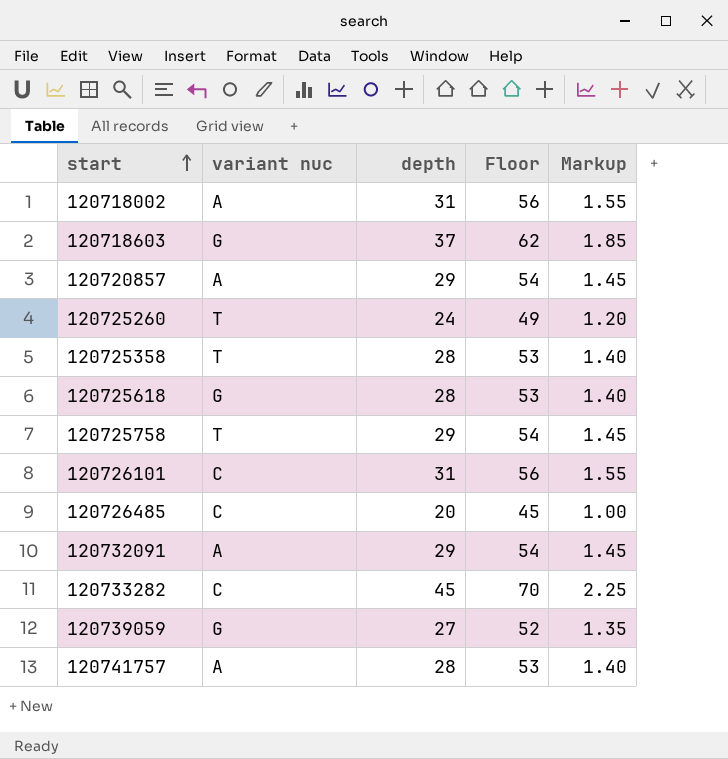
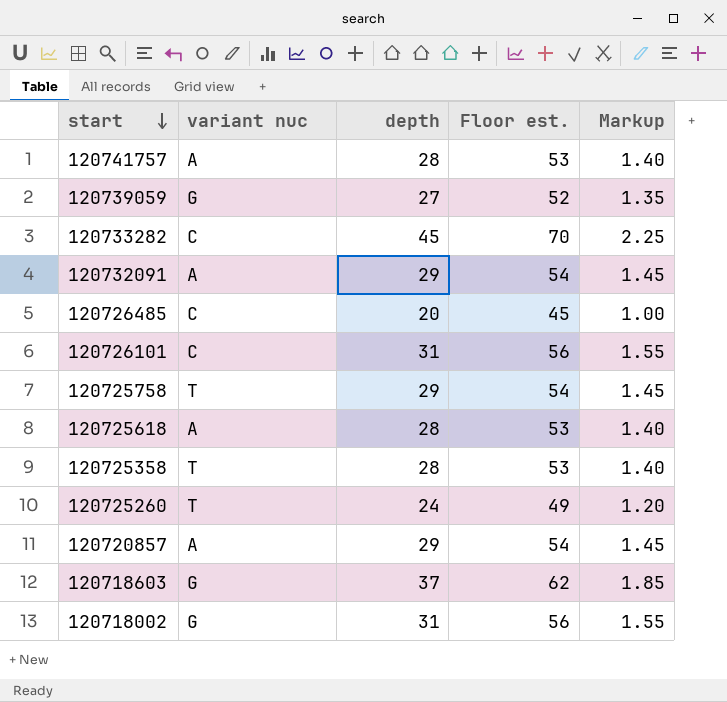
row order: start ascending -> start descending
column name: Floor -> Floor est.
120725618 | variant nuc: G -> A
120718002 | variant nuc: A -> G

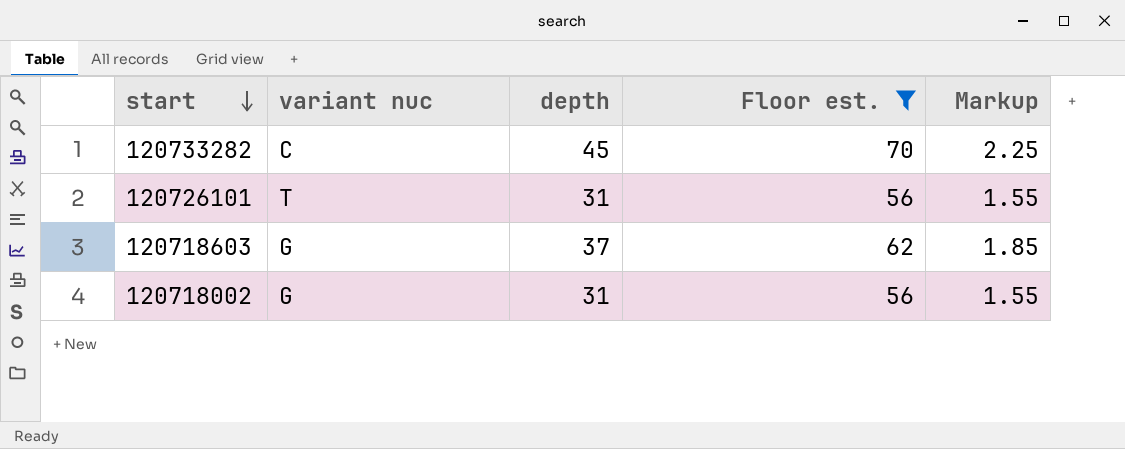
filter: none -> Floor est. >= 56
120726101 | variant nuc: C -> T

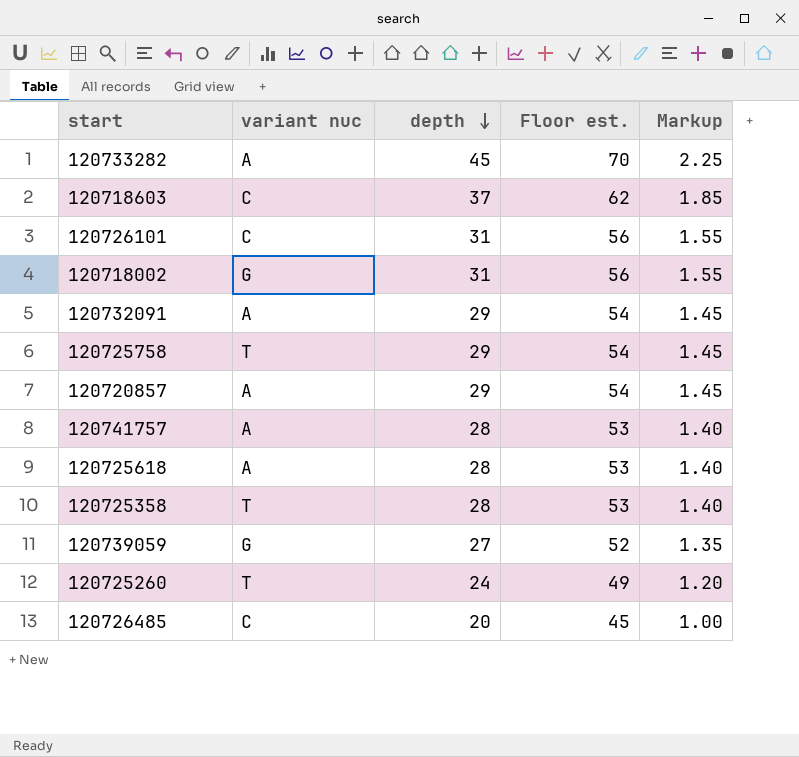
filter: Floor est. >= 56 -> none
row order: start descending -> depth descending
120733282 | variant nuc: C -> A
120718603 | variant nuc: G -> C
120726101 | variant nuc: T -> C

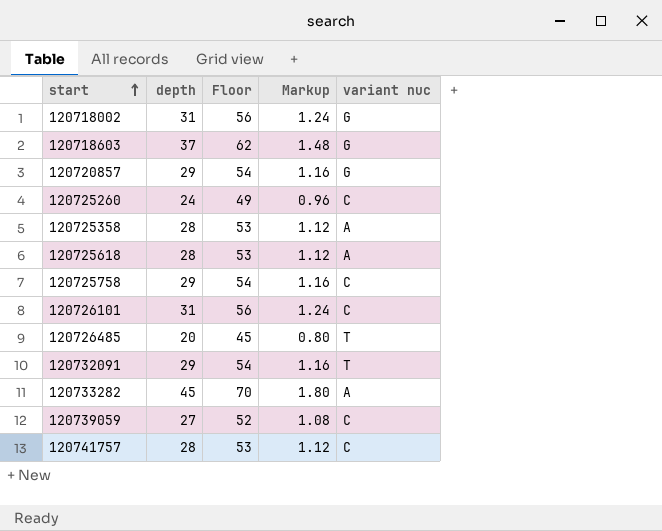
row order: depth descending -> start ascending
column name: Floor est. -> Floor
column Markup | formula: [depth] * 0.05 -> [depth] * 0.04
column variant nuc | position: 2 -> 5
120718603 | variant nuc: C -> G
120720857 | variant nuc: A -> G
120725260 | variant nuc: T -> C
120725358 | variant nuc: T -> A
120725758 | variant nuc: T -> C
120726485 | variant nuc: C -> T
120732091 | variant nuc: A -> T
120739059 | variant nuc: G -> C
120741757 | variant nuc: A -> C

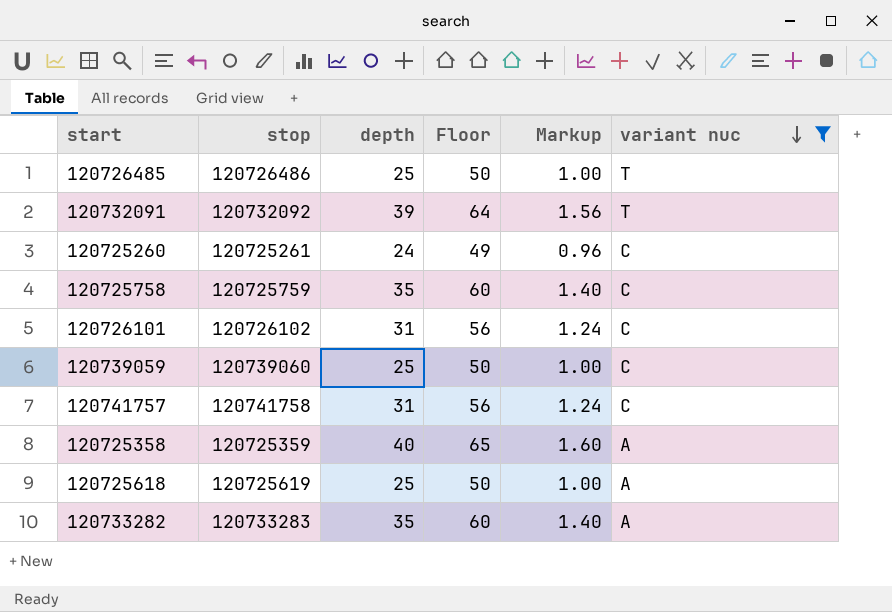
filter: none -> variant nuc != G
row order: start ascending -> variant nuc descending
column stop | position: none -> 2
120726485 | depth: 20 -> 25
120726485 | Floor: 45 -> 50
120726485 | Markup: 0.80 -> 1.00
120732091 | depth: 29 -> 39
120732091 | Floor: 54 -> 64
120732091 | Markup: 1.16 -> 1.56
120725758 | depth: 29 -> 35
120725758 | Floor: 54 -> 60
120725758 | Markup: 1.16 -> 1.40
120739059 | depth: 27 -> 25
120739059 | Floor: 52 -> 50
120739059 | Markup: 1.08 -> 1.00
120741757 | depth: 28 -> 31
120741757 | Floor: 53 -> 56
120741757 | Markup: 1.12 -> 1.24
120725358 | depth: 28 -> 40
120725358 | Floor: 53 -> 65
120725358 | Markup: 1.12 -> 1.60
120725618 | depth: 28 -> 25
120725618 | Floor: 53 -> 50
120725618 | Markup: 1.12 -> 1.00
120733282 | depth: 45 -> 35
120733282 | Floor: 70 -> 60
120733282 | Markup: 1.80 -> 1.40

